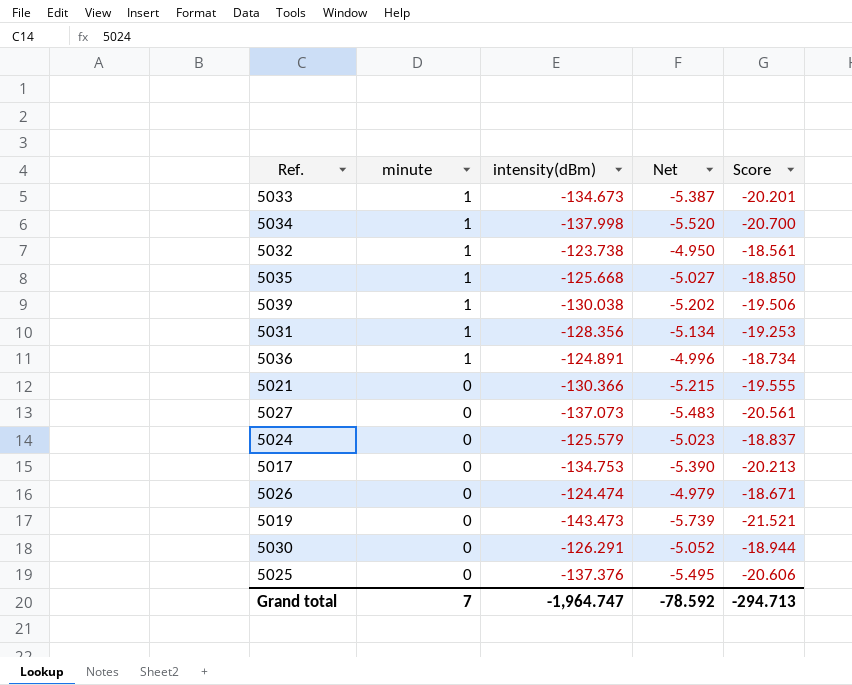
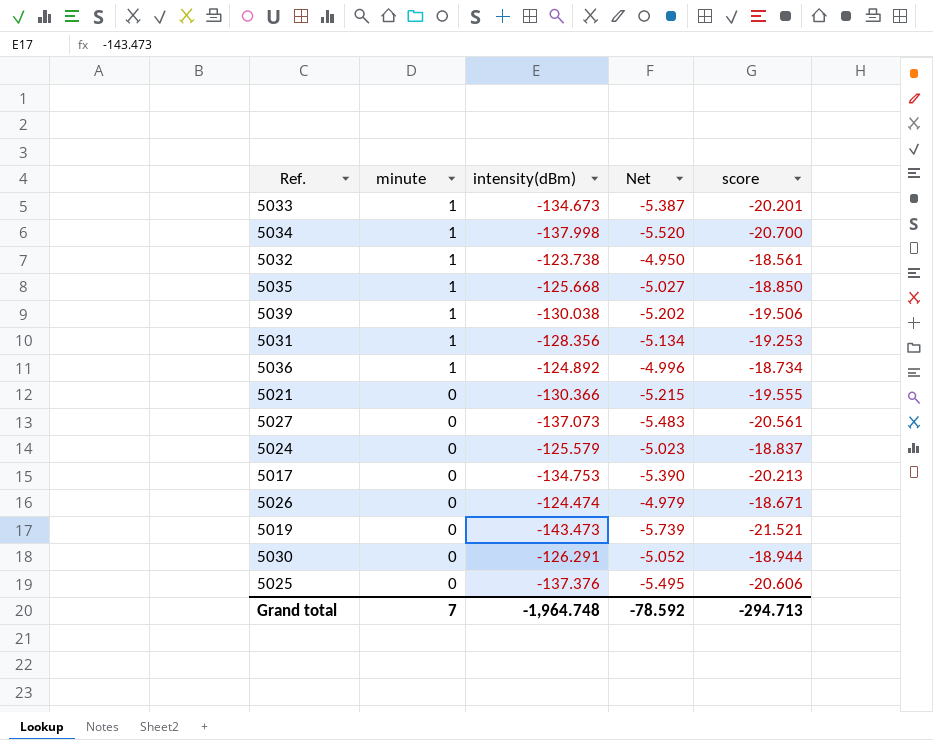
column name: Score -> score
5036 | intensity(dBm): -124.891 -> -124.892
Grand total | intensity(dBm): -1,964.747 -> -1,964.748

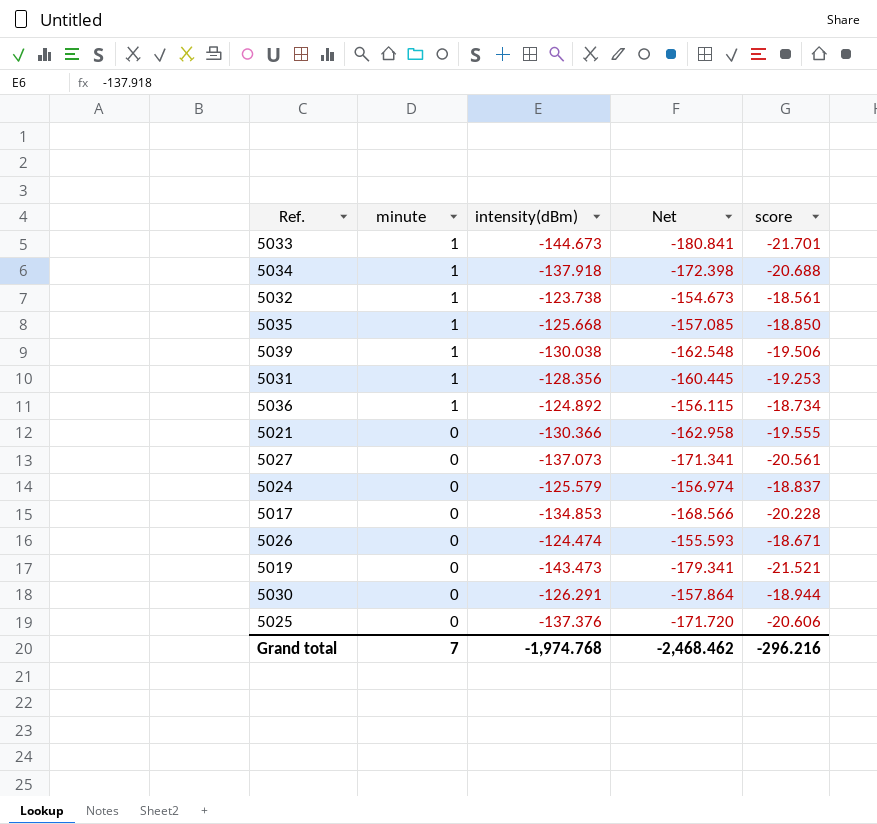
column Net | formula: [intensity(dBm)] * 0.04 -> [intensity(dBm)] * 1.25
5033 | intensity(dBm): -134.673 -> -144.673
5033 | score: -20.201 -> -21.701
5034 | intensity(dBm): -137.998 -> -137.918
5034 | score: -20.700 -> -20.688
5017 | intensity(dBm): -134.753 -> -134.853
5017 | score: -20.213 -> -20.228
Grand total | intensity(dBm): -1,964.748 -> -1,974.768
Grand total | Net: -78.592 -> -2,468.462
Grand total | score: -294.713 -> -296.216

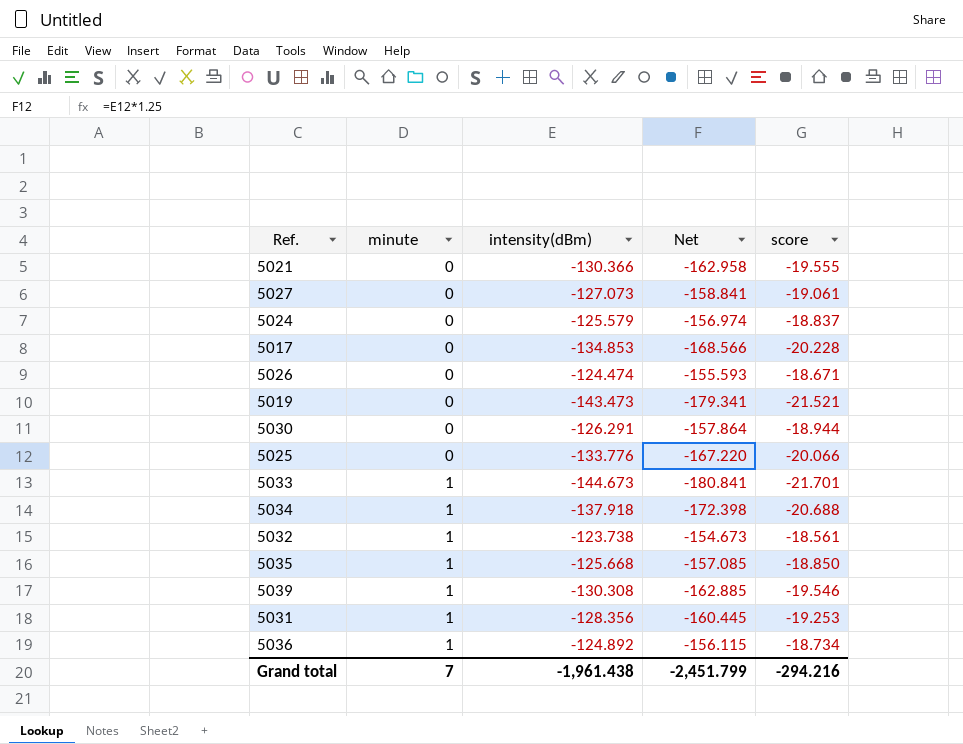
row order: minute descending -> minute ascending
5027 | intensity(dBm): -137.073 -> -127.073
5027 | Net: -171.341 -> -158.841
5027 | score: -20.561 -> -19.061
5025 | intensity(dBm): -137.376 -> -133.776
5025 | Net: -171.720 -> -167.220
5025 | score: -20.606 -> -20.066
5039 | intensity(dBm): -130.038 -> -130.308
5039 | Net: -162.548 -> -162.885
5039 | score: -19.506 -> -19.546
Grand total | intensity(dBm): -1,974.768 -> -1,961.438
Grand total | Net: -2,468.462 -> -2,451.799
Grand total | score: -296.216 -> -294.216

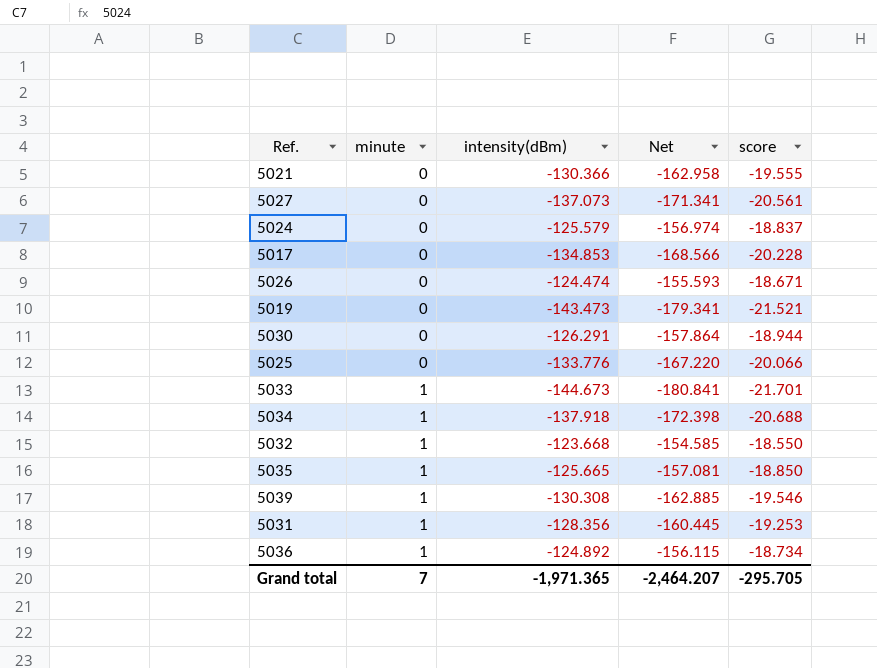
5027 | intensity(dBm): -127.073 -> -137.073
5027 | Net: -158.841 -> -171.341
5027 | score: -19.061 -> -20.561
5032 | intensity(dBm): -123.738 -> -123.668
5032 | Net: -154.673 -> -154.585
5032 | score: -18.561 -> -18.550
5035 | intensity(dBm): -125.668 -> -125.665
5035 | Net: -157.085 -> -157.081
Grand total | intensity(dBm): -1,961.438 -> -1,971.365
Grand total | Net: -2,451.799 -> -2,464.207
Grand total | score: -294.216 -> -295.705

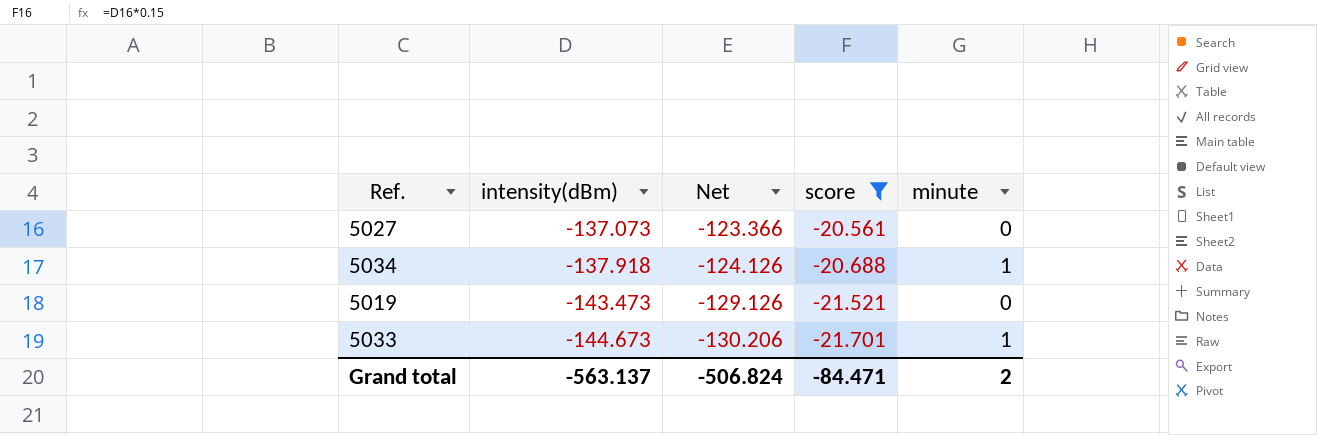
filter: none -> score <= -20.561
row order: minute ascending -> intensity(dBm) descending
column Net | formula: [intensity(dBm)] * 1.25 -> [intensity(dBm)] * 0.9
column minute | position: 2 -> 5
Grand total | intensity(dBm): -1,971.365 -> -563.137
Grand total | Net: -2,464.207 -> -506.824
Grand total | score: -295.705 -> -84.471
Grand total | minute: 7 -> 2

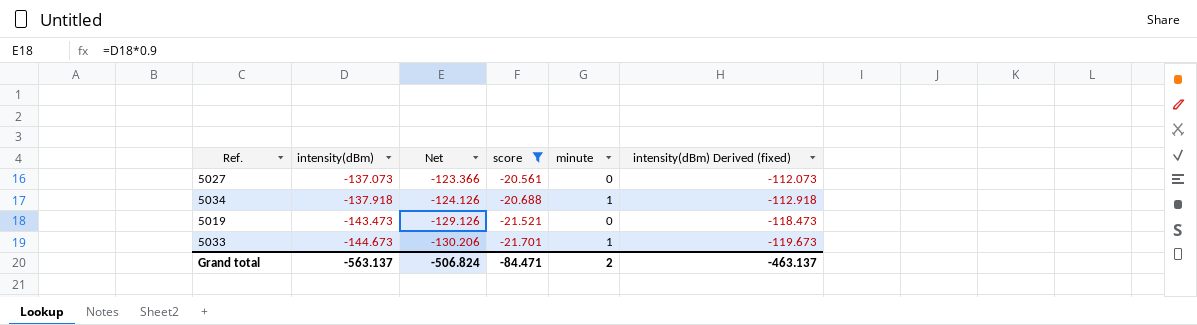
column intensity(dBm) Derived (fixed) | formula: none -> [intensity(dBm)] + 25

